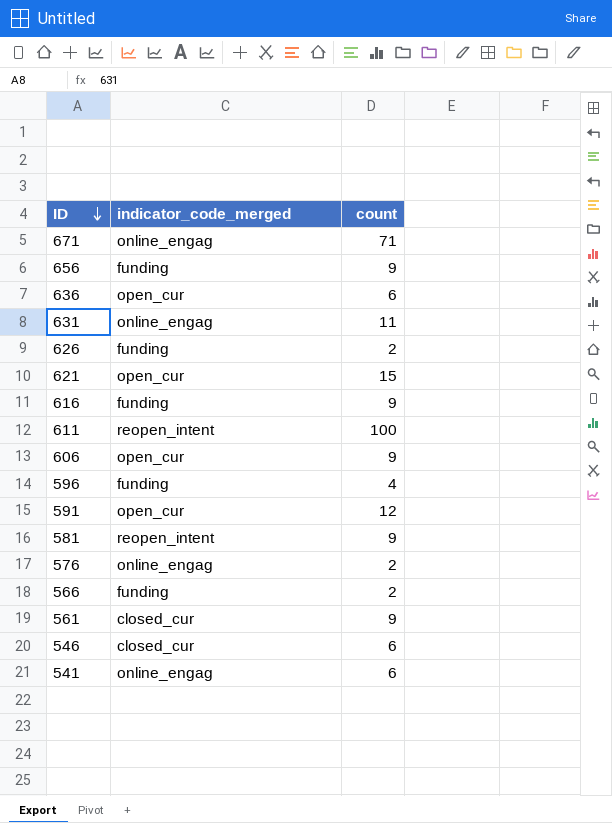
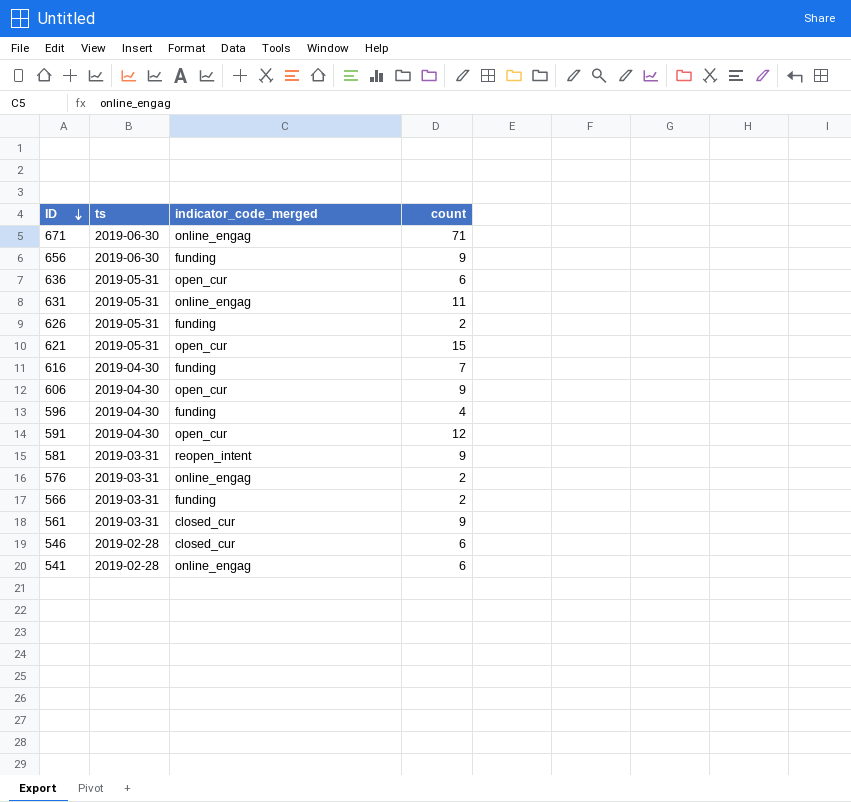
column ts | position: none -> 2
row 611: reopen_intent | 100 -> none
616 | count: 9 -> 7

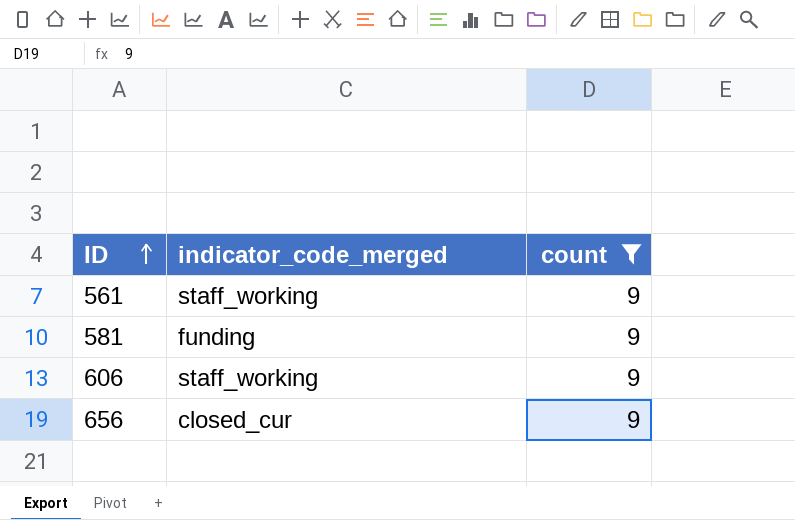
filter: none -> count = 9
row order: ID descending -> ID ascending
column ts | position: 2 -> none
561 | indicator_code_merged: closed_cur -> staff_working
581 | indicator_code_merged: reopen_intent -> funding
606 | indicator_code_merged: open_cur -> staff_working
656 | indicator_code_merged: funding -> closed_cur

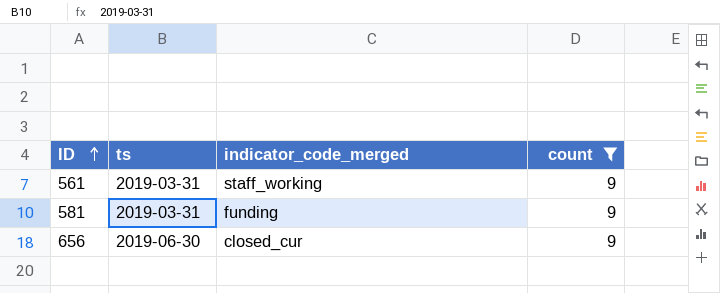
column ts | position: none -> 2
row 606: staff_working | 9 -> none

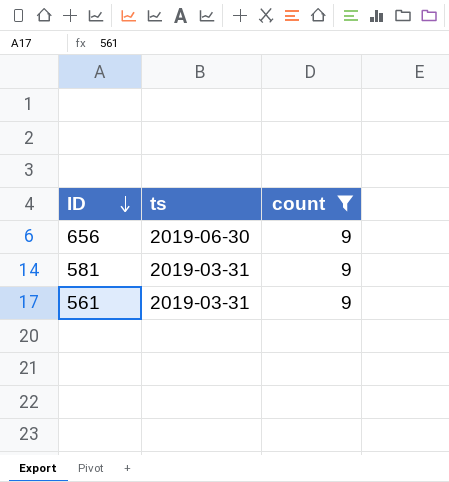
row order: ID ascending -> ID descending
column indicator_code_merged | position: 3 -> none

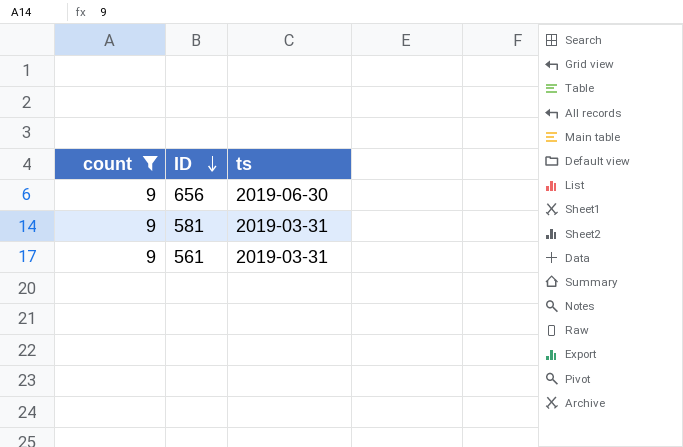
column count | position: 3 -> 1

